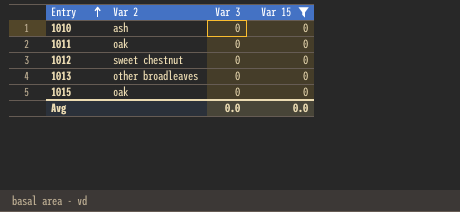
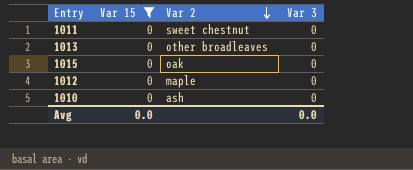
row order: Entry ascending -> Var 2 descending
column Var 15 | position: 4 -> 2
1011 | Var 2: oak -> sweet chestnut
1012 | Var 2: sweet chestnut -> maple

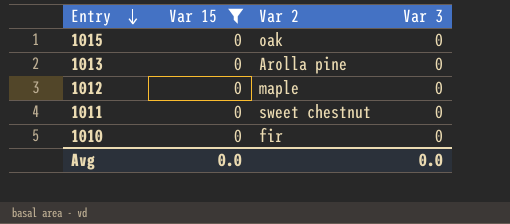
row order: Var 2 descending -> Entry descending
1013 | Var 2: other broadleaves -> Arolla pine
1010 | Var 2: ash -> fir

